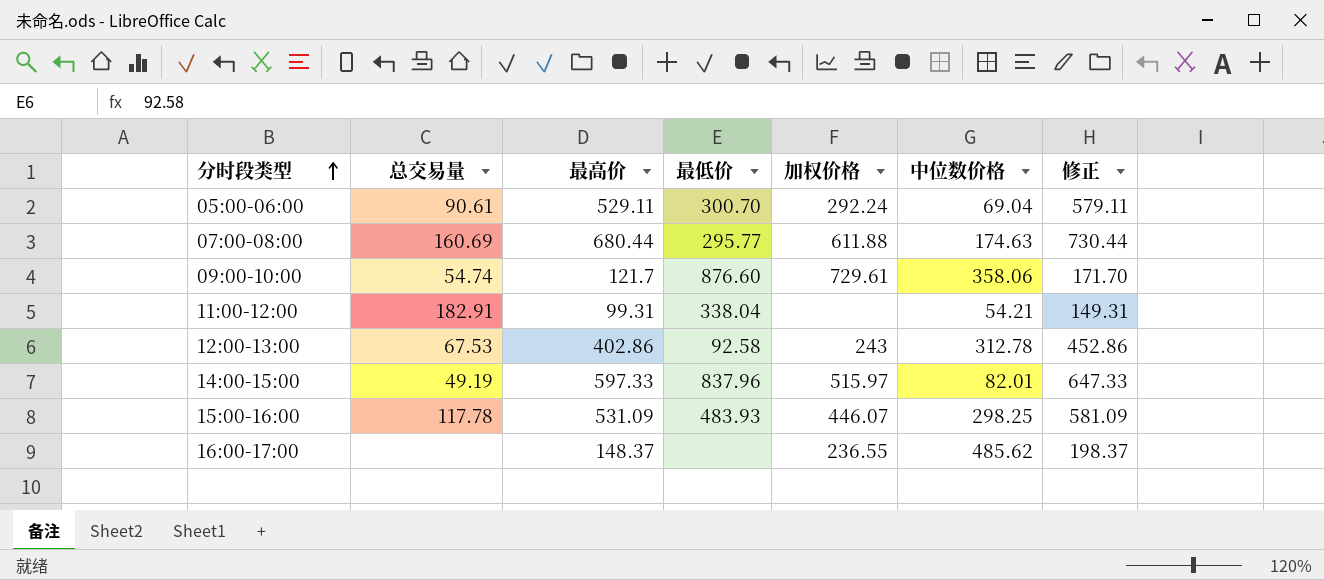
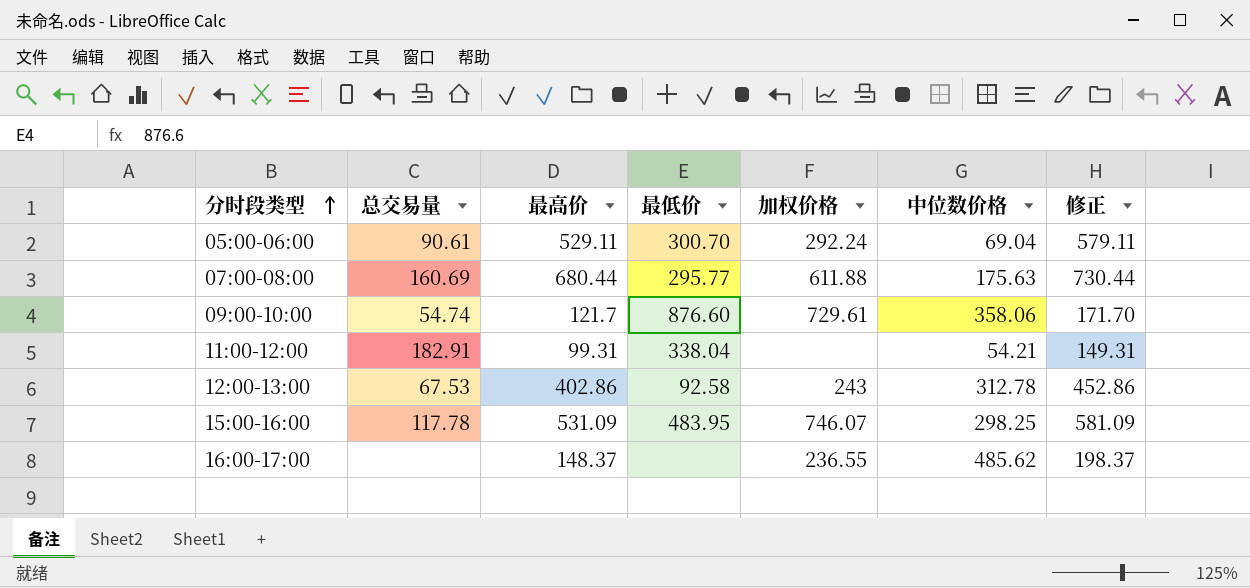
row 14:00-15:00: 49.19 | 597.33 | 837.96 | 515.97 | 82.01 | 647.33 -> none
07:00-08:00 | 中位数价格: 174.63 -> 175.63
15:00-16:00 | 最低价: 483.93 -> 483.95
15:00-16:00 | 加权价格: 446.07 -> 746.07

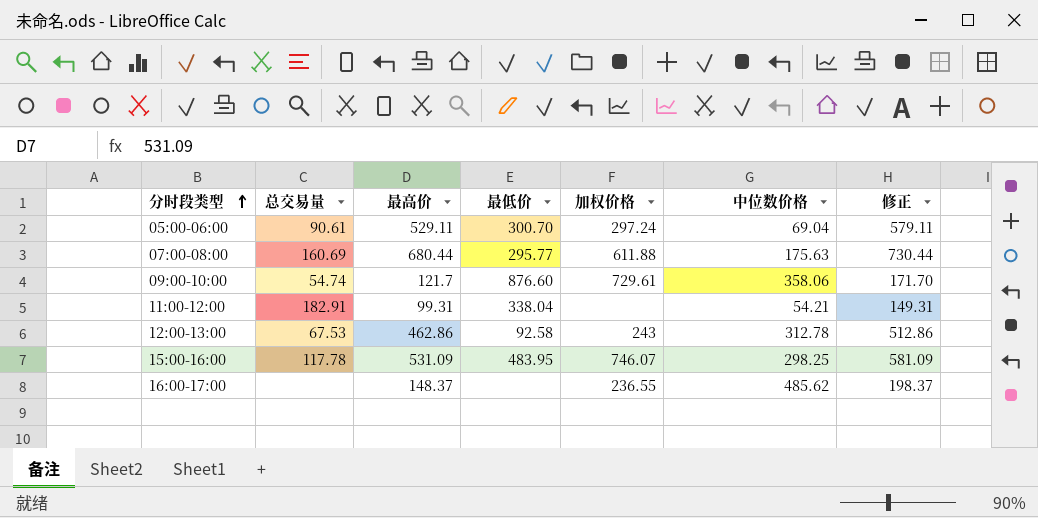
05:00-06:00 | 加权价格: 292.24 -> 297.24
12:00-13:00 | 最高价: 402.86 -> 462.86
12:00-13:00 | 修正: 452.86 -> 512.86

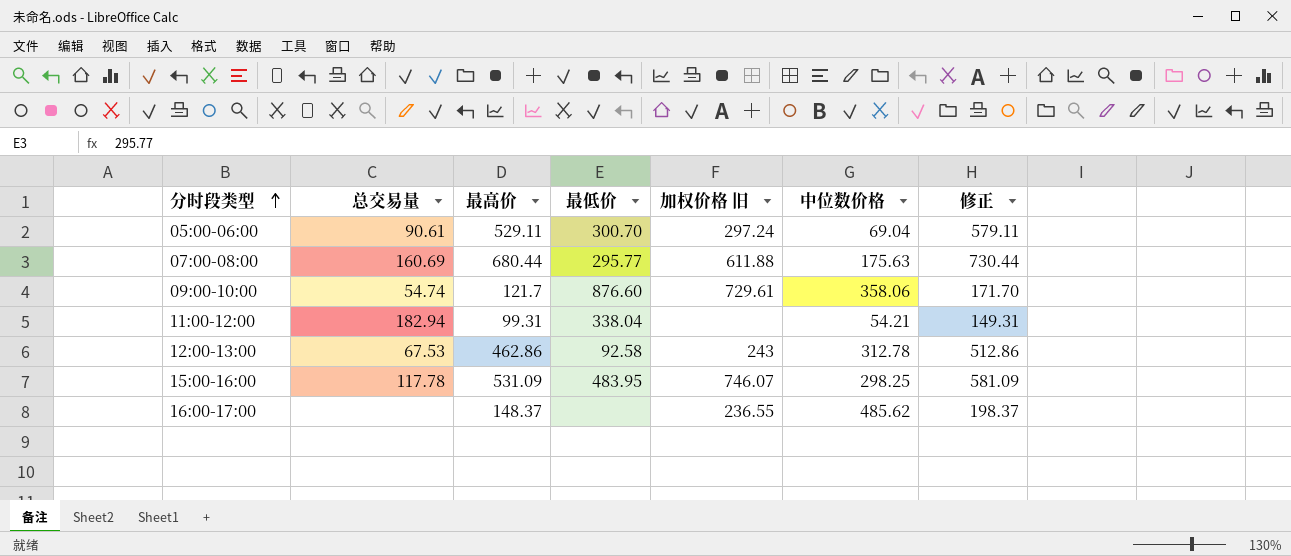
column name: 加权价格 -> 加权价格 旧
11:00-12:00 | 总交易量: 182.91 -> 182.94

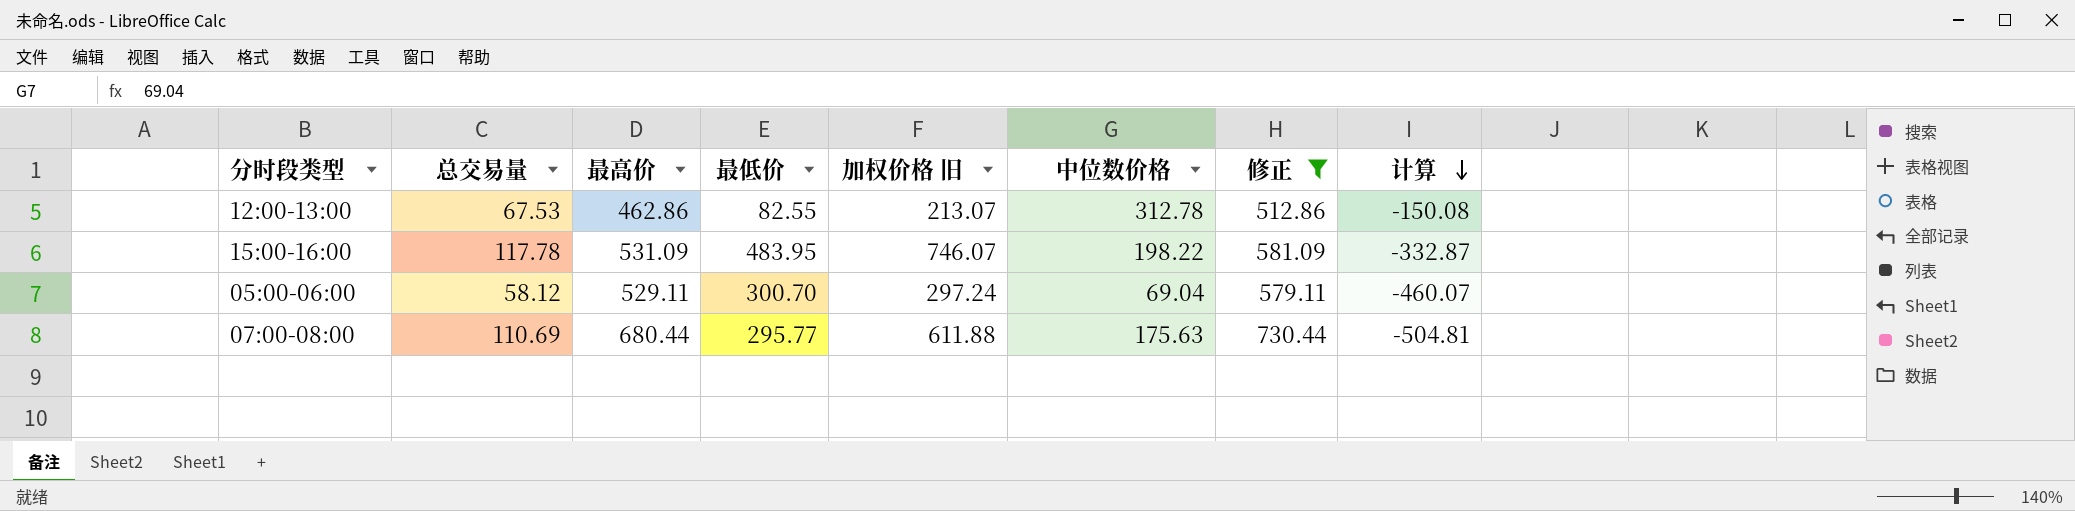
filter: none -> 修正 >= 512.86
row order: 分时段类型 ascending -> 计算 descending
column 计算 | formula: none -> [中位数价格] - [最高价]
12:00-13:00 | 最低价: 92.58 -> 82.55
12:00-13:00 | 加权价格 旧: 243 -> 213.07
15:00-16:00 | 中位数价格: 298.25 -> 198.22
05:00-06:00 | 总交易量: 90.61 -> 58.12
07:00-08:00 | 总交易量: 160.69 -> 110.69

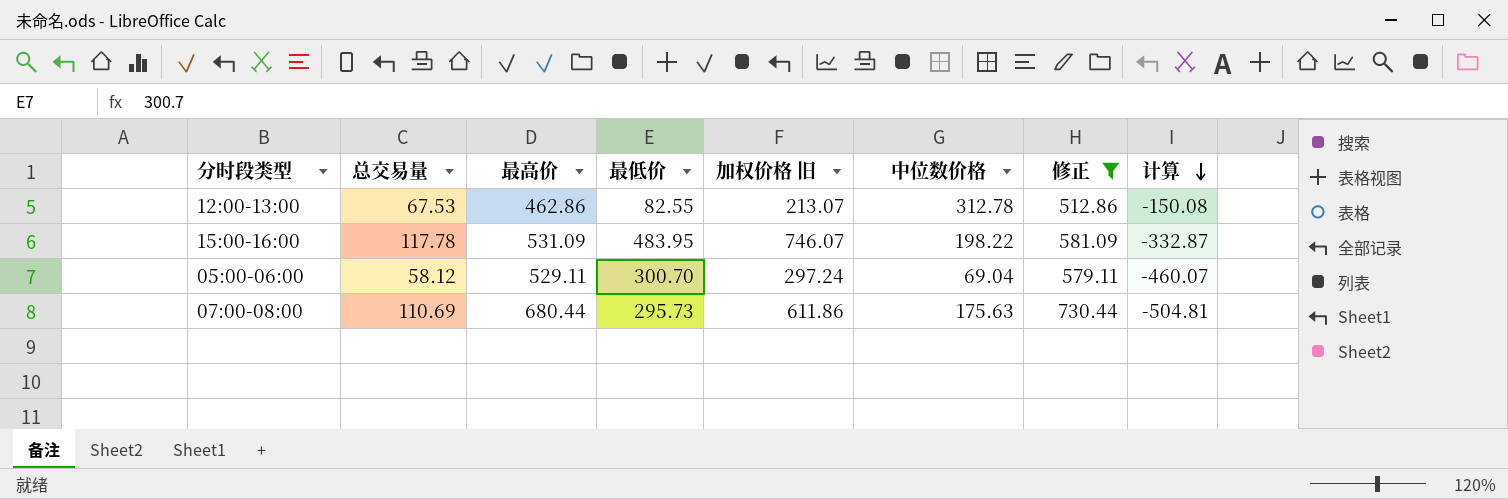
07:00-08:00 | 最低价: 295.77 -> 295.73
07:00-08:00 | 加权价格 旧: 611.88 -> 611.86

